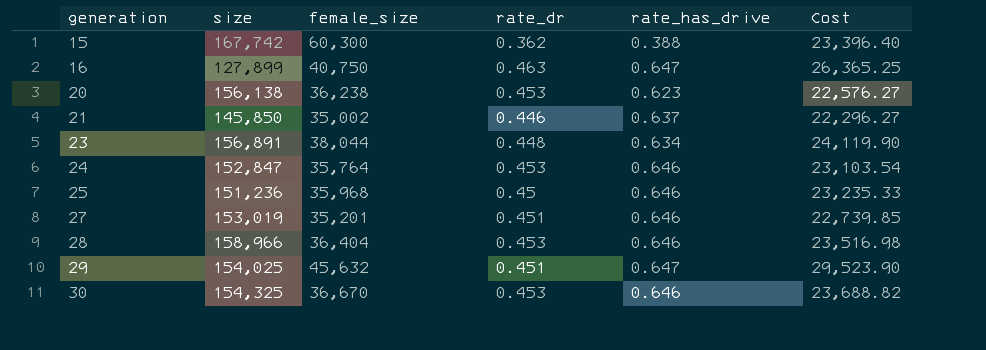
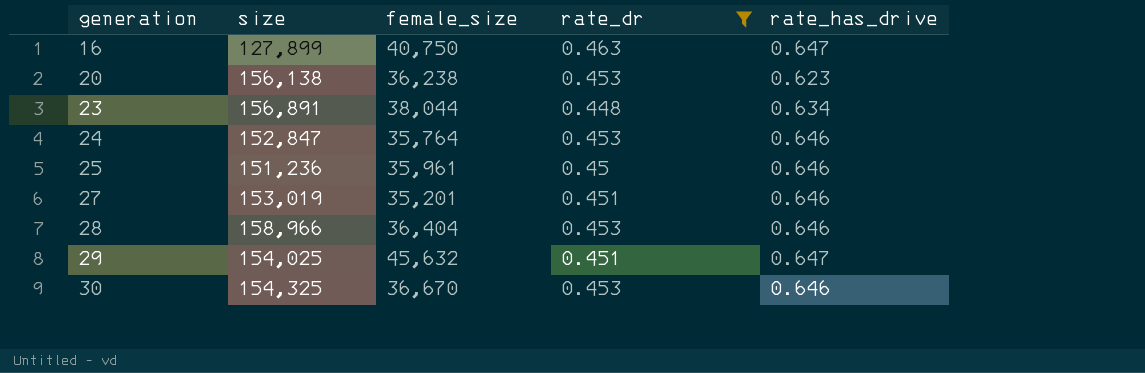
filter: none -> rate_dr >= 0.448
column Cost | formula: [female_size] * [rate_has_drive] -> none
25 | female_size: 35,968 -> 35,961

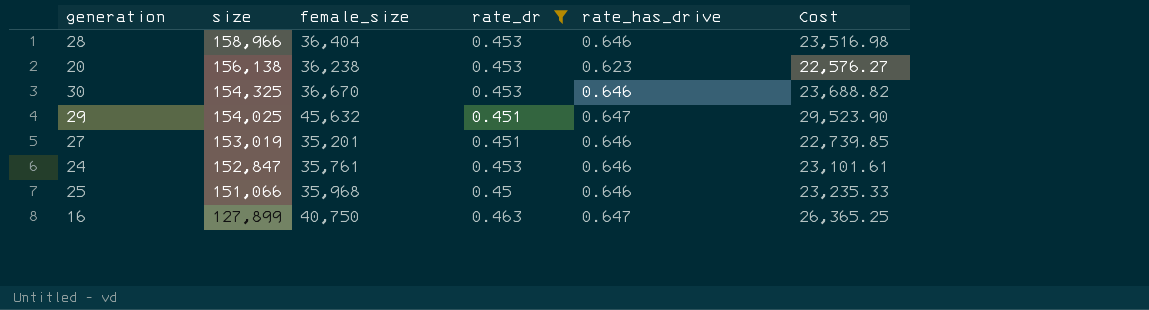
row order: generation ascending -> size descending
column Cost | formula: none -> [female_size] * [rate_has_drive]
row 23: 156,891 | 38,044 | 0.448 | 0.634 -> none
24 | female_size: 35,764 -> 35,761
25 | size: 151,236 -> 151,066
25 | female_size: 35,961 -> 35,968

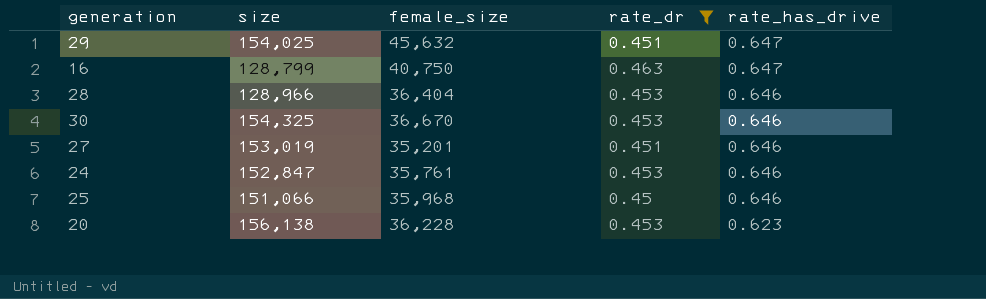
row order: size descending -> rate_has_drive descending
column Cost | formula: [female_size] * [rate_has_drive] -> none
16 | size: 127,899 -> 128,799
28 | size: 158,966 -> 128,966
20 | female_size: 36,238 -> 36,228

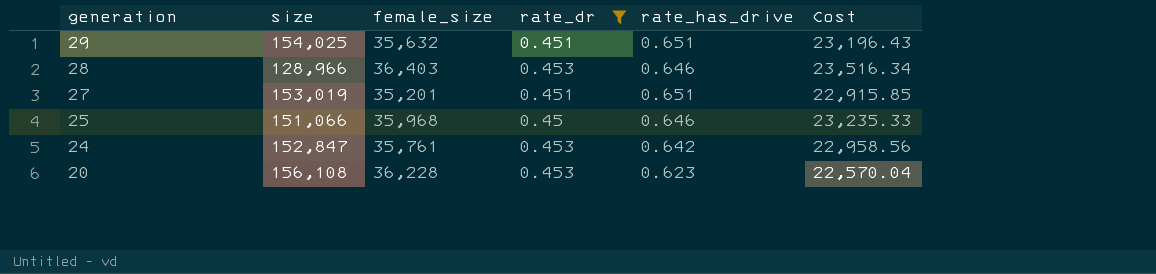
row order: rate_has_drive descending -> generation descending
column Cost | formula: none -> [female_size] * [rate_has_drive]
row 16: 128,799 | 40,750 | 0.463 | 0.647 -> none
row 30: 154,325 | 36,670 | 0.453 | 0.646 -> none
29 | female_size: 45,632 -> 35,632
29 | rate_has_drive: 0.647 -> 0.651
28 | female_size: 36,404 -> 36,403
27 | rate_has_drive: 0.646 -> 0.651
24 | rate_has_drive: 0.646 -> 0.642
20 | size: 156,138 -> 156,108

